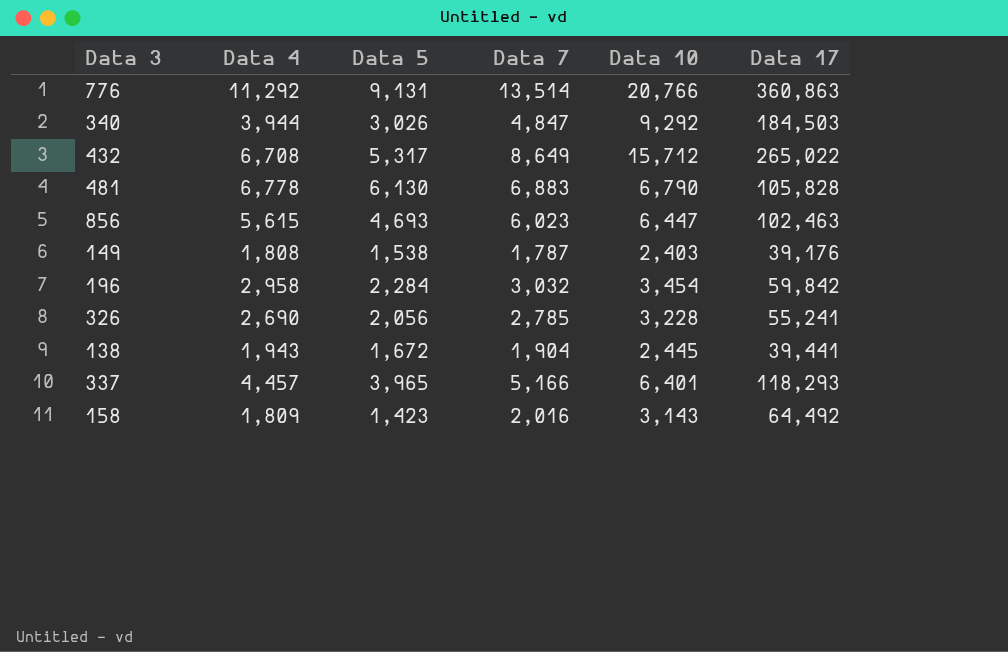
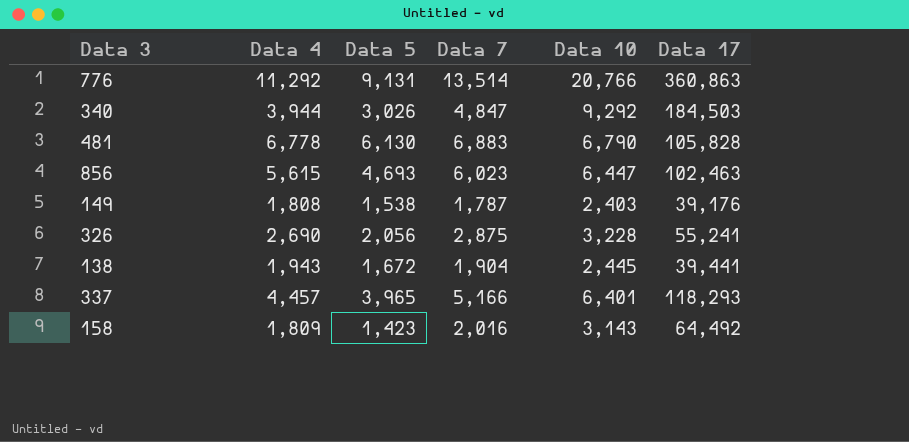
row 432: 6,708 | 5,317 | 8,649 | 15,712 | 265,022 -> none
row 196: 2,958 | 2,284 | 3,032 | 3,454 | 59,842 -> none
326 | Data 7: 2,785 -> 2,875

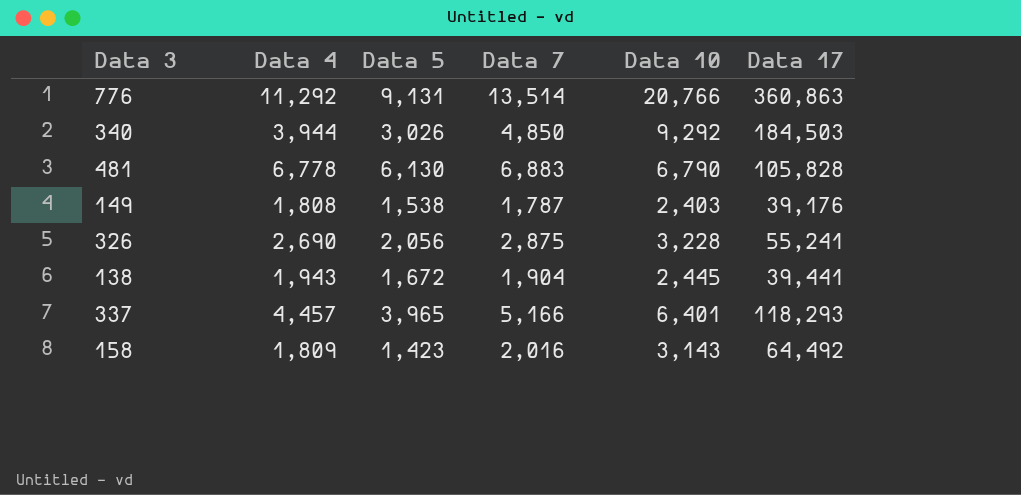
row 856: 5,615 | 4,693 | 6,023 | 6,447 | 102,463 -> none
340 | Data 7: 4,847 -> 4,850

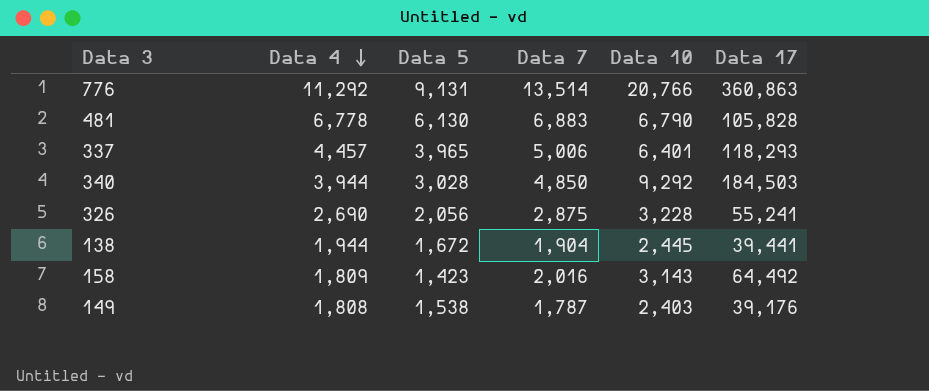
row order: none -> Data 4 descending
337 | Data 7: 5,166 -> 5,006
340 | Data 5: 3,026 -> 3,028
138 | Data 4: 1,943 -> 1,944

